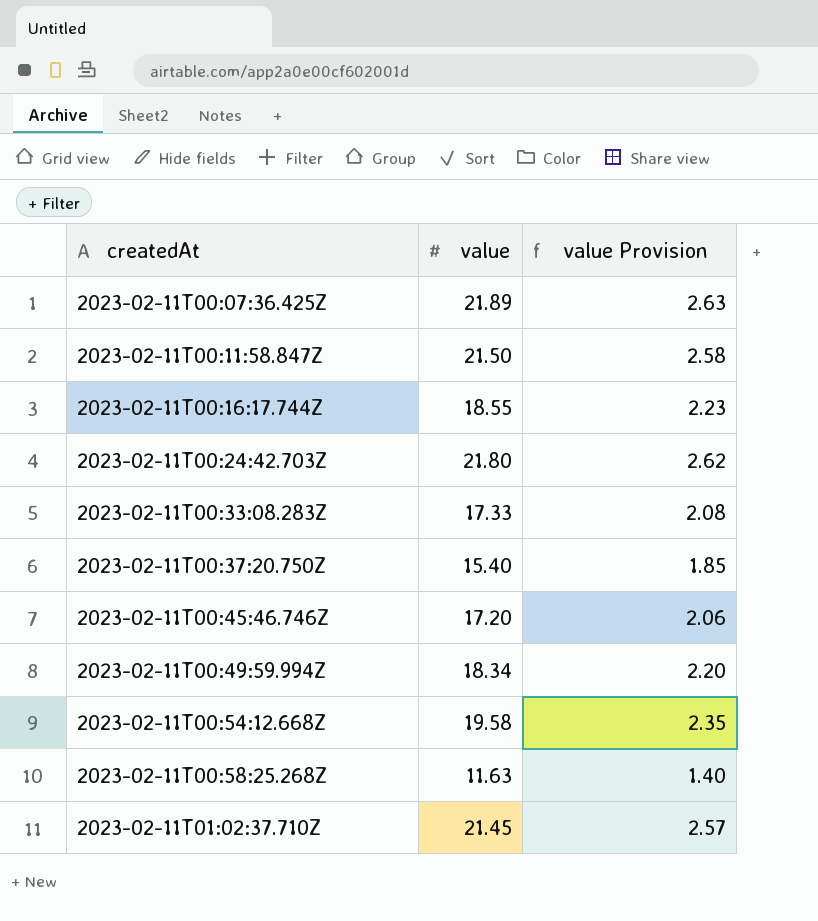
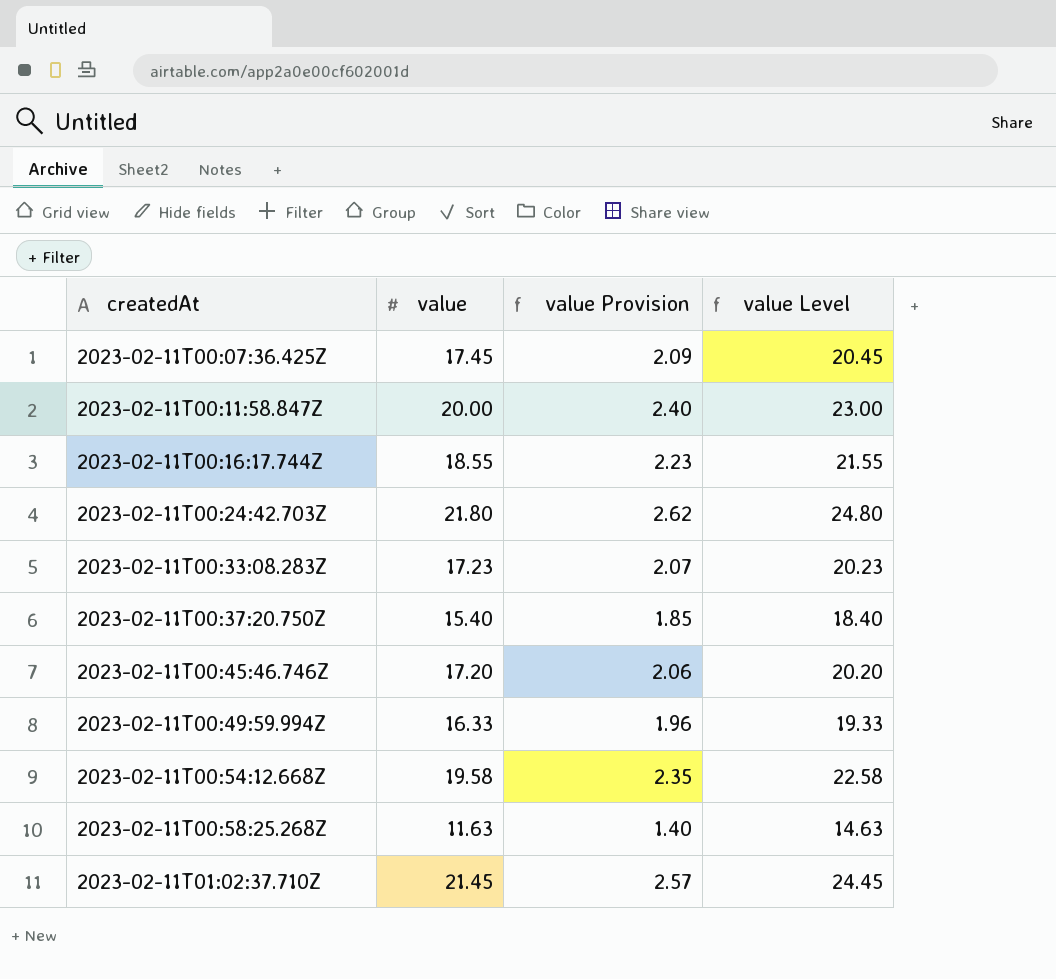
column value Level | formula: none -> [value] + 3
2023-02-11T00:07:36.425Z | value: 21.89 -> 17.45
2023-02-11T00:07:36.425Z | value Provision: 2.63 -> 2.09
2023-02-11T00:11:58.847Z | value: 21.50 -> 20.00
2023-02-11T00:11:58.847Z | value Provision: 2.58 -> 2.40
2023-02-11T00:33:08.283Z | value: 17.33 -> 17.23
2023-02-11T00:33:08.283Z | value Provision: 2.08 -> 2.07
2023-02-11T00:49:59.994Z | value: 18.34 -> 16.33
2023-02-11T00:49:59.994Z | value Provision: 2.20 -> 1.96

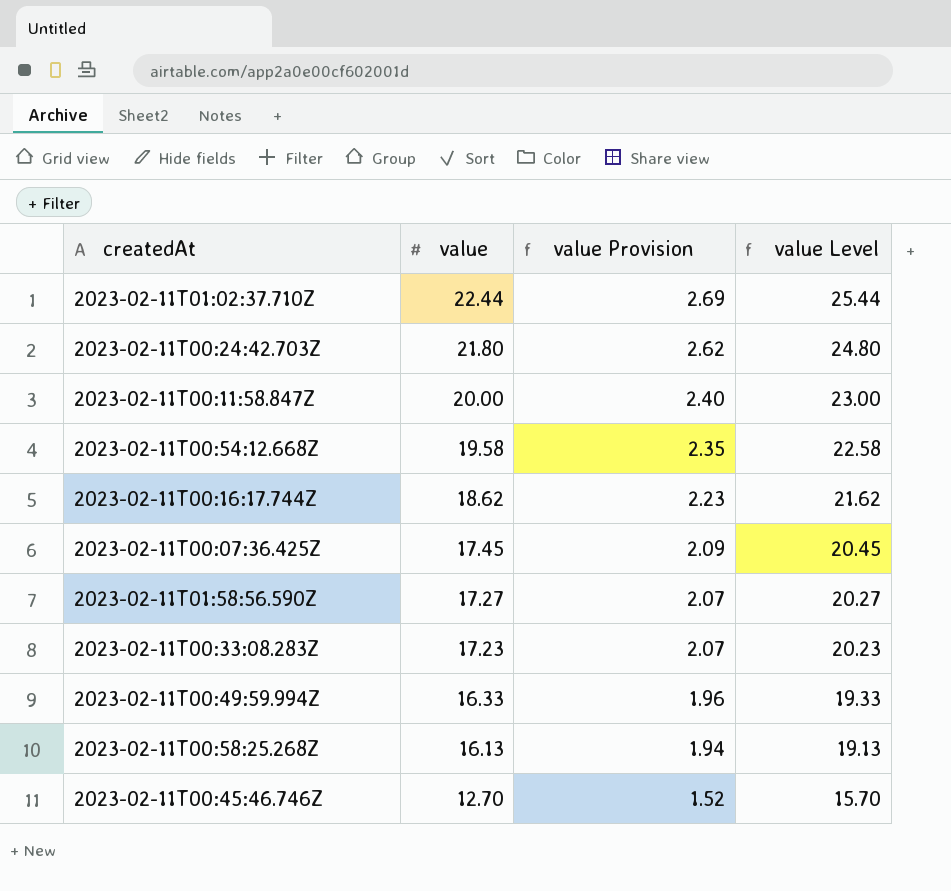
row order: createdAt ascending -> value descending
row 2023-02-11T00:37:20.750Z: 15.40 | 1.85 | 18.40 -> none
2023-02-11T01:02:37.710Z | value: 21.45 -> 22.44
2023-02-11T01:02:37.710Z | value Provision: 2.57 -> 2.69
2023-02-11T01:02:37.710Z | value Level: 24.45 -> 25.44
2023-02-11T00:16:17.744Z | value: 18.55 -> 18.62
2023-02-11T00:16:17.744Z | value Level: 21.55 -> 21.62
row 2023-02-11T01:58:56.590Z: none -> 17.27 | 2.07 | 20.27
2023-02-11T00:58:25.268Z | value: 11.63 -> 16.13
2023-02-11T00:58:25.268Z | value Provision: 1.40 -> 1.94
2023-02-11T00:58:25.268Z | value Level: 14.63 -> 19.13
2023-02-11T00:45:46.746Z | value: 17.20 -> 12.70
2023-02-11T00:45:46.746Z | value Provision: 2.06 -> 1.52
2023-02-11T00:45:46.746Z | value Level: 20.20 -> 15.70

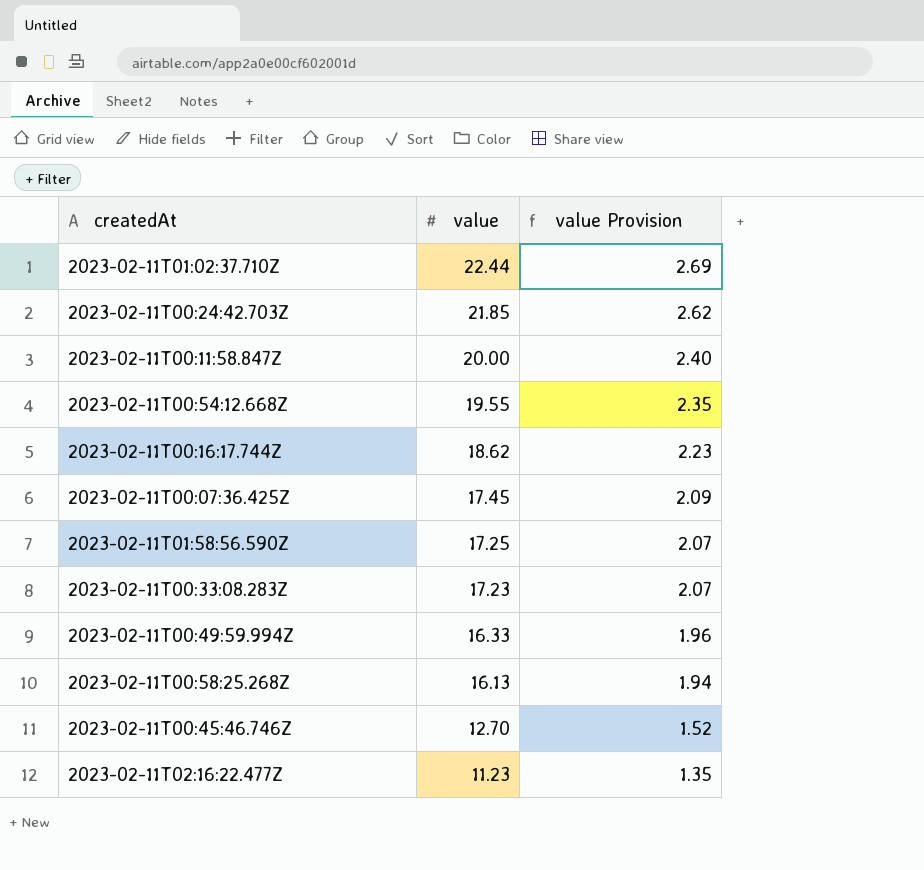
column value Level | formula: [value] + 3 -> none
2023-02-11T00:24:42.703Z | value: 21.80 -> 21.85
2023-02-11T00:54:12.668Z | value: 19.58 -> 19.55
2023-02-11T01:58:56.590Z | value: 17.27 -> 17.25
row 2023-02-11T02:16:22.477Z: none -> 11.23 | 1.35

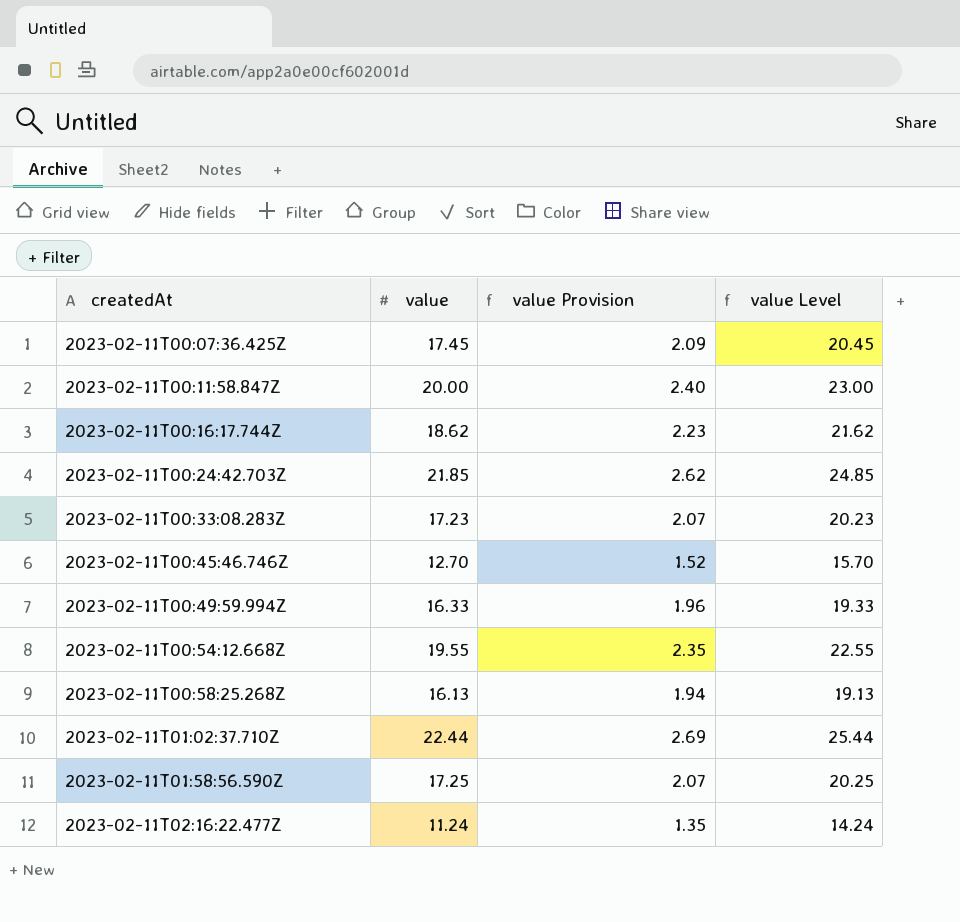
row order: value descending -> createdAt ascending
column value Level | formula: none -> [value] + 3
2023-02-11T02:16:22.477Z | value: 11.23 -> 11.24

